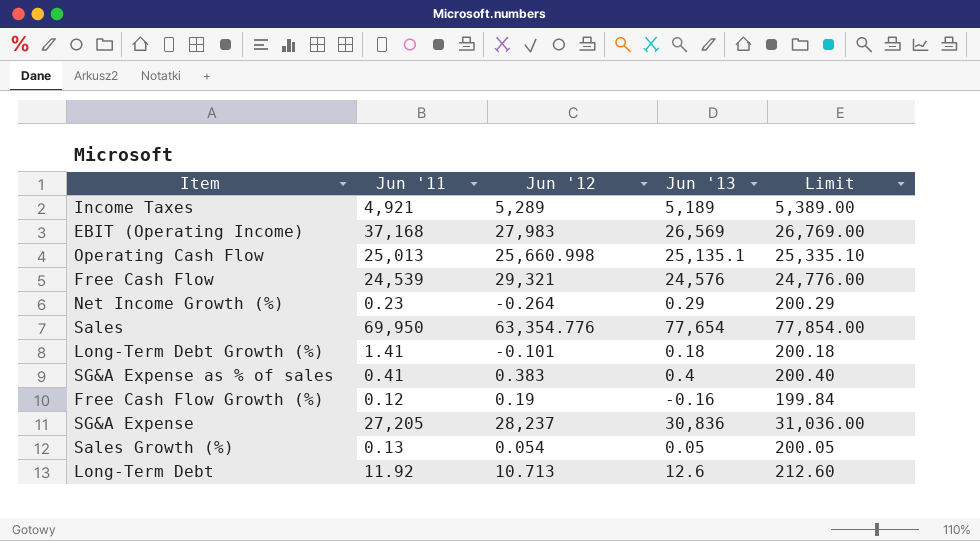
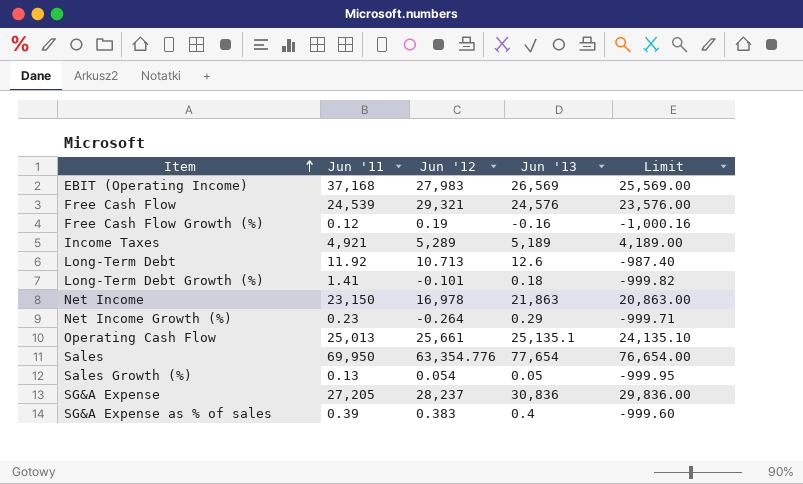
row order: none -> Item ascending
column Limit | formula: [Jun '13] + 200 -> [Jun '13] - 1000
row Net Income: none -> 23,150 | 16,978 | 21,863 | 20,863.00
Operating Cash Flow | Jun '12: 25,660.998 -> 25,661
SG&A Expense as % of sales | Jun '11: 0.41 -> 0.39

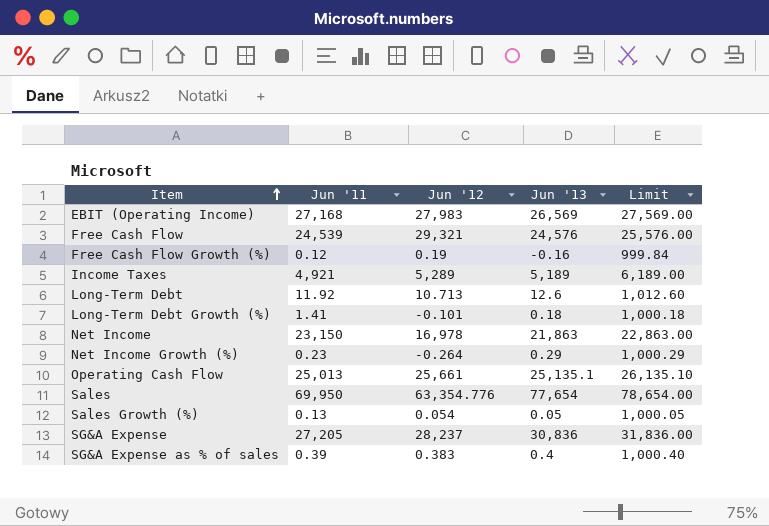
column Limit | formula: [Jun '13] - 1000 -> [Jun '13] + 1000
EBIT (Operating Income) | Jun '11: 37,168 -> 27,168

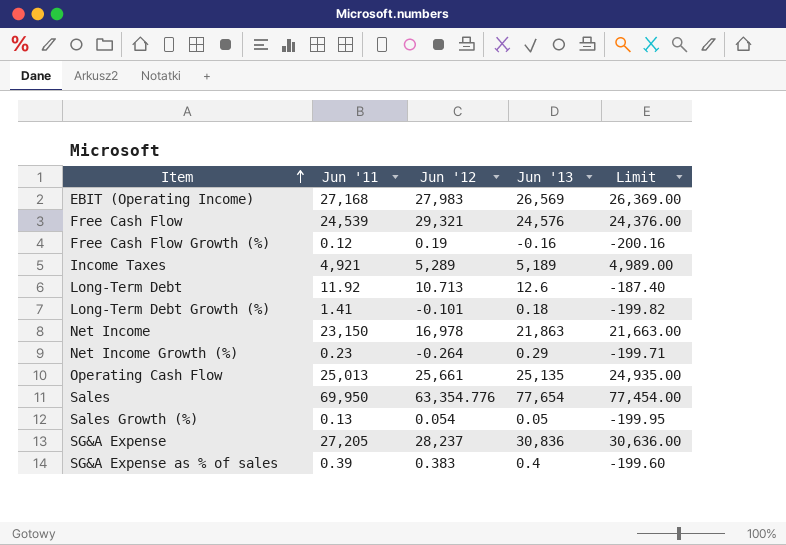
column Limit | formula: [Jun '13] + 1000 -> [Jun '13] - 200
Operating Cash Flow | Jun '13: 25,135.1 -> 25,135

